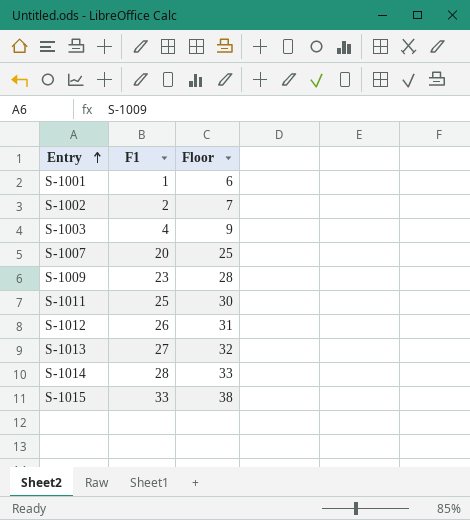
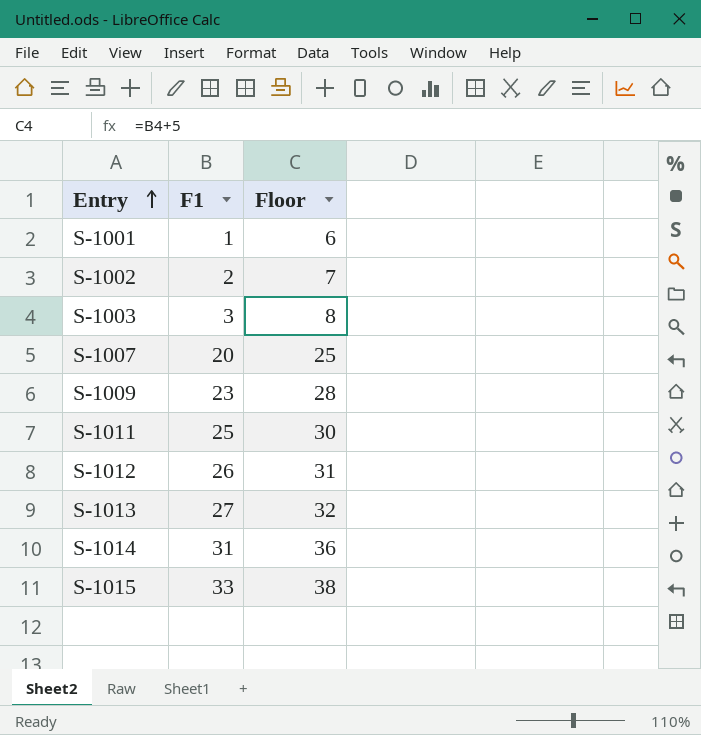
S-1003 | F1: 4 -> 3
S-1003 | Floor: 9 -> 8
S-1014 | F1: 28 -> 31
S-1014 | Floor: 33 -> 36

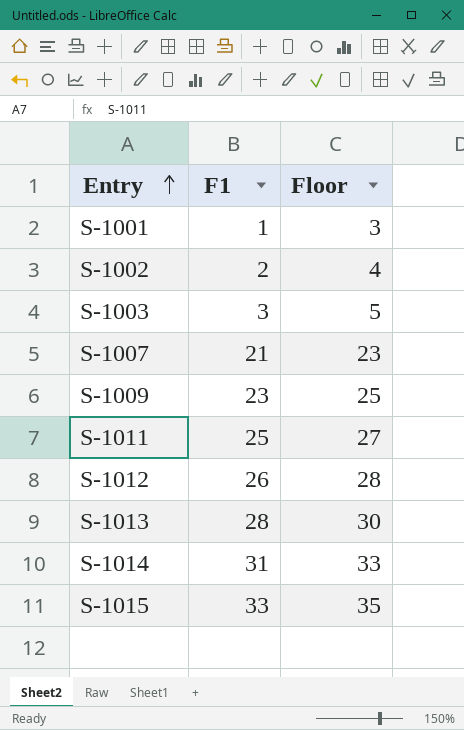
column Floor | formula: [F1] + 5 -> [F1] + 2
S-1007 | F1: 20 -> 21
S-1013 | F1: 27 -> 28

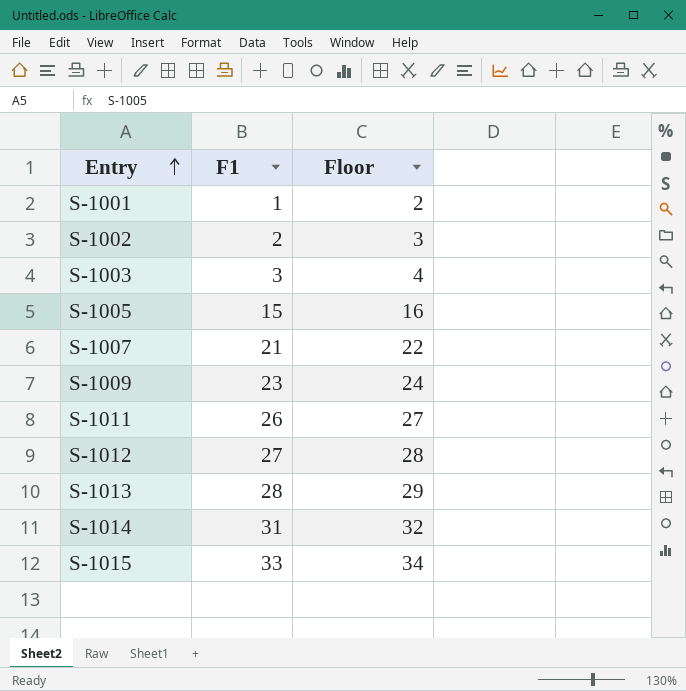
column Floor | formula: [F1] + 2 -> [F1] + 1
row S-1005: none -> 15 | 16
S-1011 | F1: 25 -> 26
S-1012 | F1: 26 -> 27

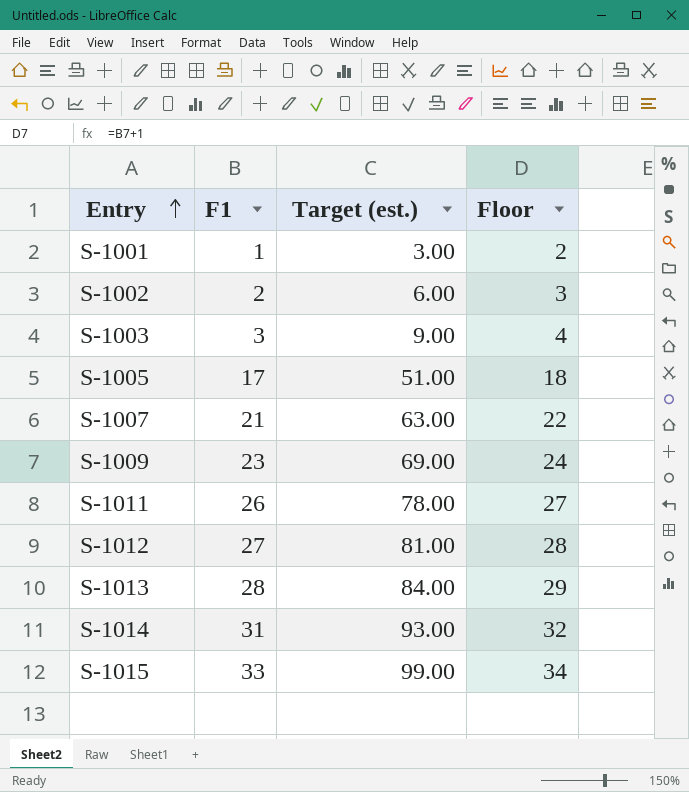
column Target (est.) | formula: none -> [F1] * 3
S-1005 | F1: 15 -> 17
S-1005 | Floor: 16 -> 18

